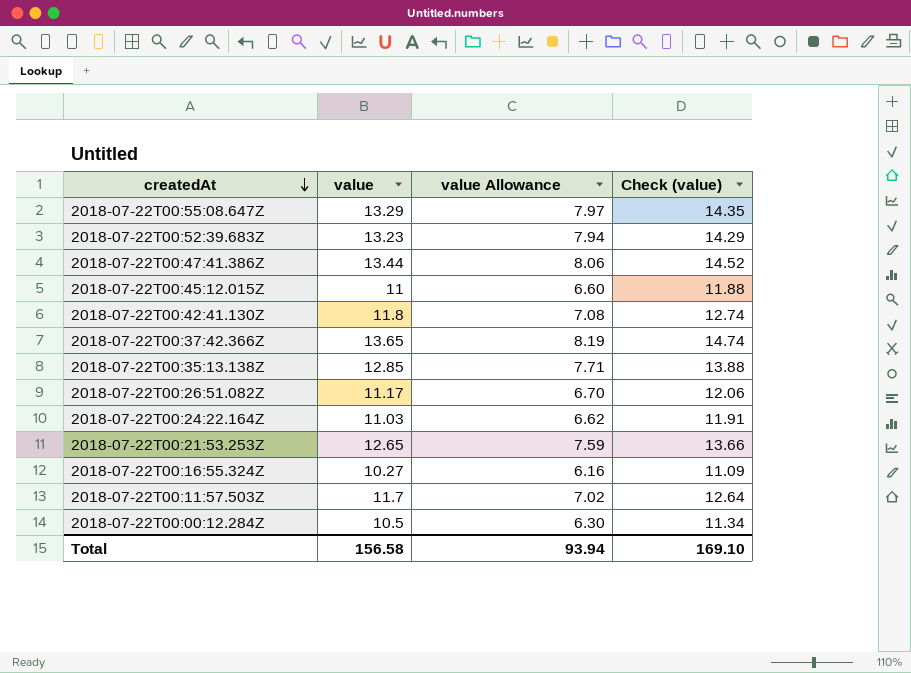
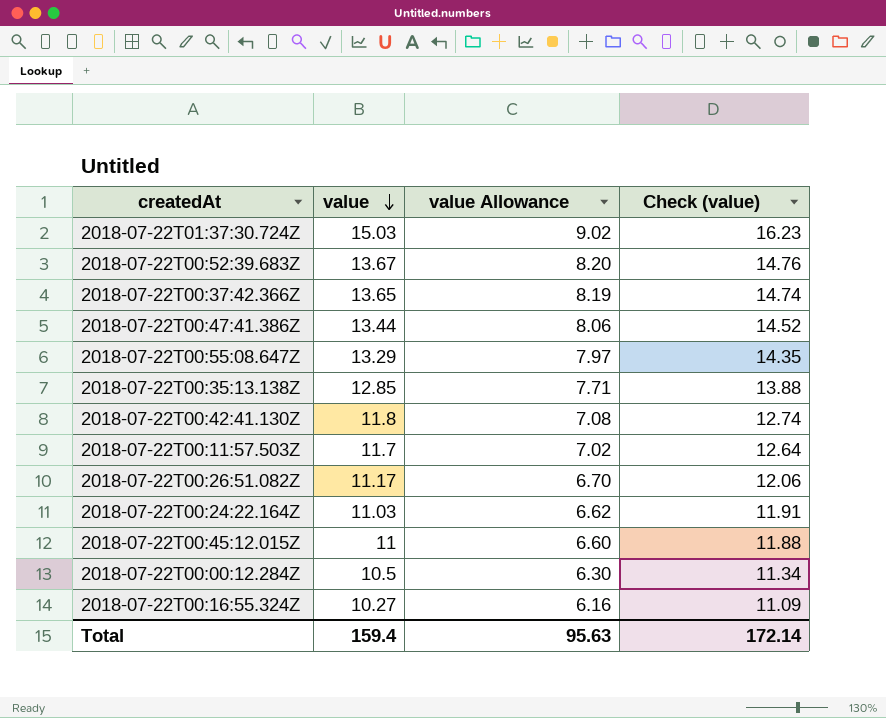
row order: createdAt descending -> value descending
row 2018-07-22T00:21:53.253Z: 12.65 | 7.59 | 13.66 -> none
row 2018-07-22T01:37:30.724Z: none -> 15.03 | 9.02 | 16.23
2018-07-22T00:52:39.683Z | value: 13.23 -> 13.67
2018-07-22T00:52:39.683Z | value Allowance: 7.94 -> 8.20
2018-07-22T00:52:39.683Z | Check (value): 14.29 -> 14.76
Total | value: 156.58 -> 159.4
Total | value Allowance: 93.94 -> 95.63
Total | Check (value): 169.10 -> 172.14

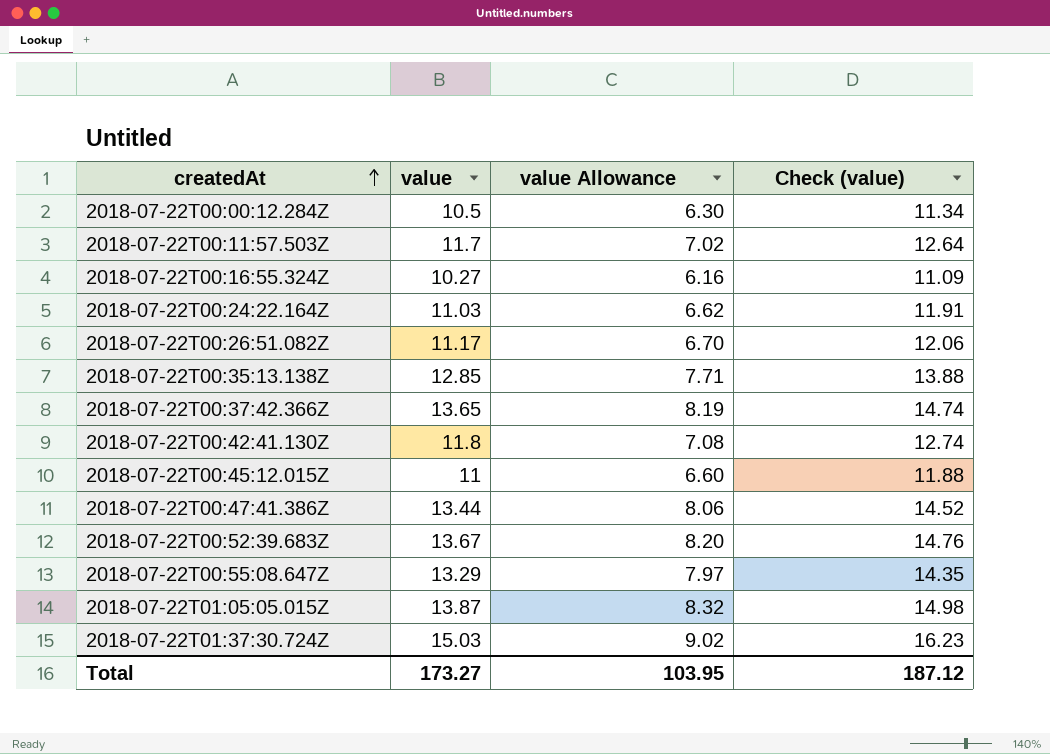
row order: value descending -> createdAt ascending
row 2018-07-22T01:05:05.015Z: none -> 13.87 | 8.32 | 14.98
Total | value: 159.4 -> 173.27
Total | value Allowance: 95.63 -> 103.95
Total | Check (value): 172.14 -> 187.12

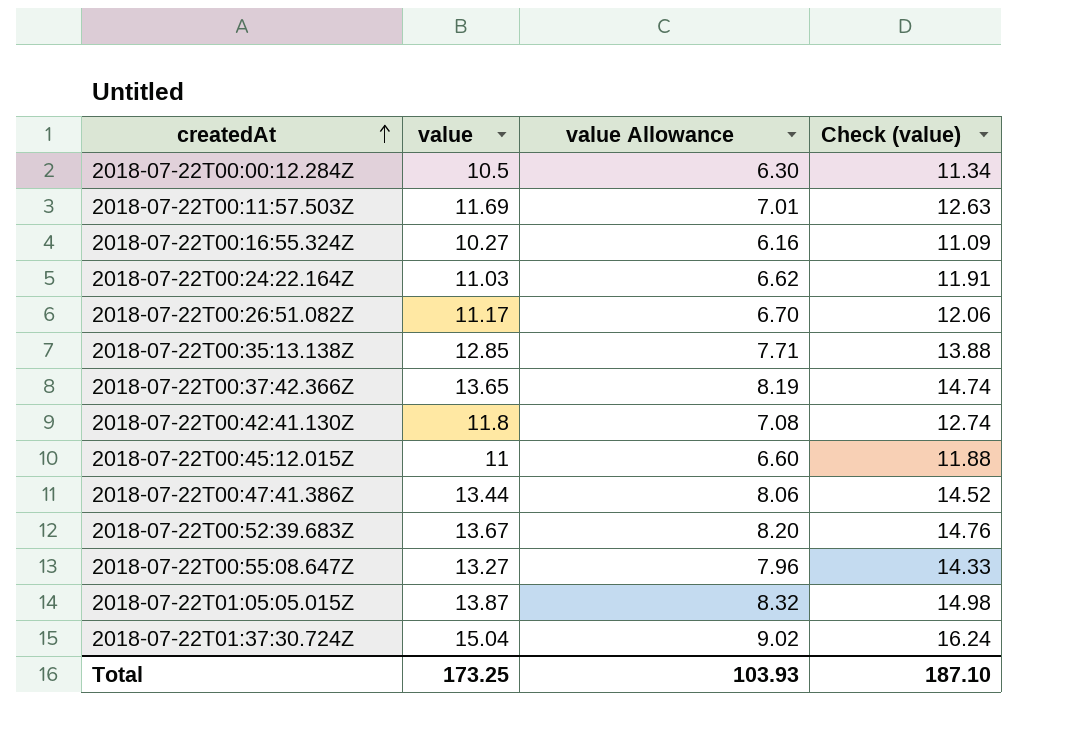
2018-07-22T00:11:57.503Z | value: 11.7 -> 11.69
2018-07-22T00:11:57.503Z | value Allowance: 7.02 -> 7.01
2018-07-22T00:11:57.503Z | Check (value): 12.64 -> 12.63
2018-07-22T00:55:08.647Z | value: 13.29 -> 13.27
2018-07-22T00:55:08.647Z | value Allowance: 7.97 -> 7.96
2018-07-22T00:55:08.647Z | Check (value): 14.35 -> 14.33
2018-07-22T01:37:30.724Z | value: 15.03 -> 15.04
2018-07-22T01:37:30.724Z | Check (value): 16.23 -> 16.24
Total | value: 173.27 -> 173.25
Total | value Allowance: 103.95 -> 103.93
Total | Check (value): 187.12 -> 187.10

